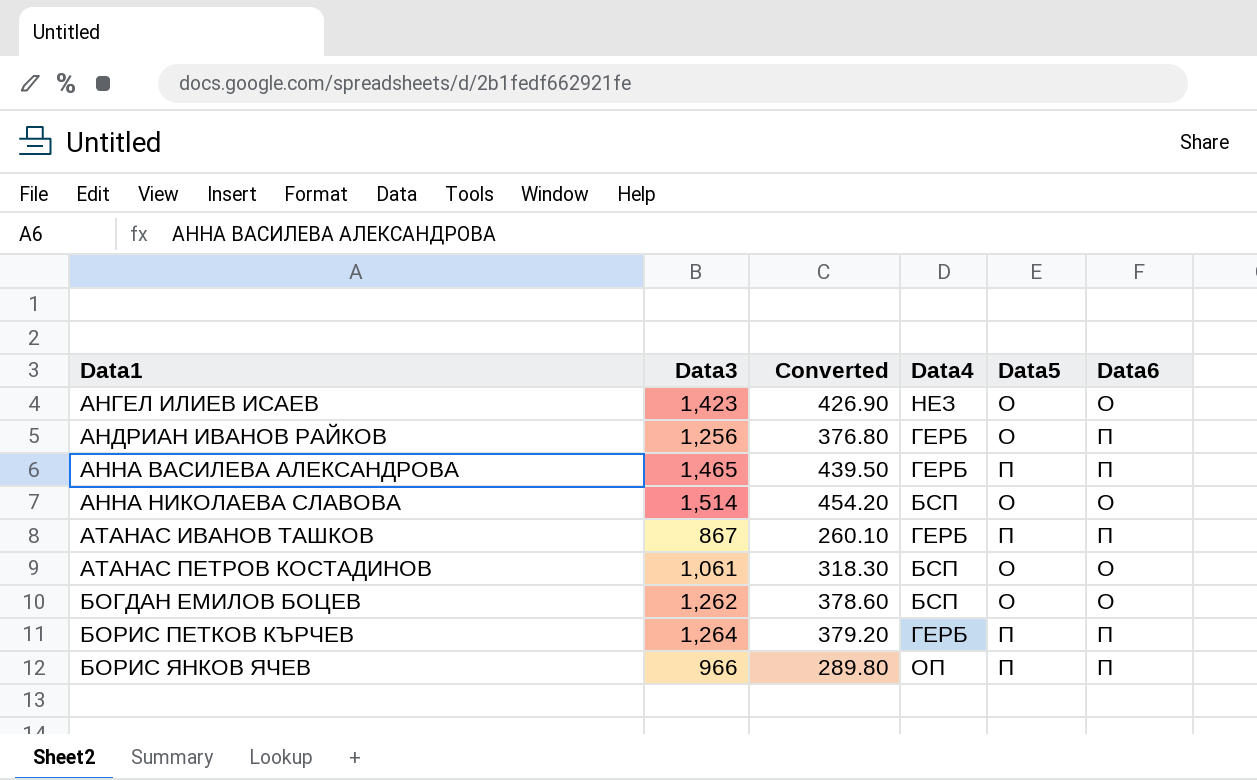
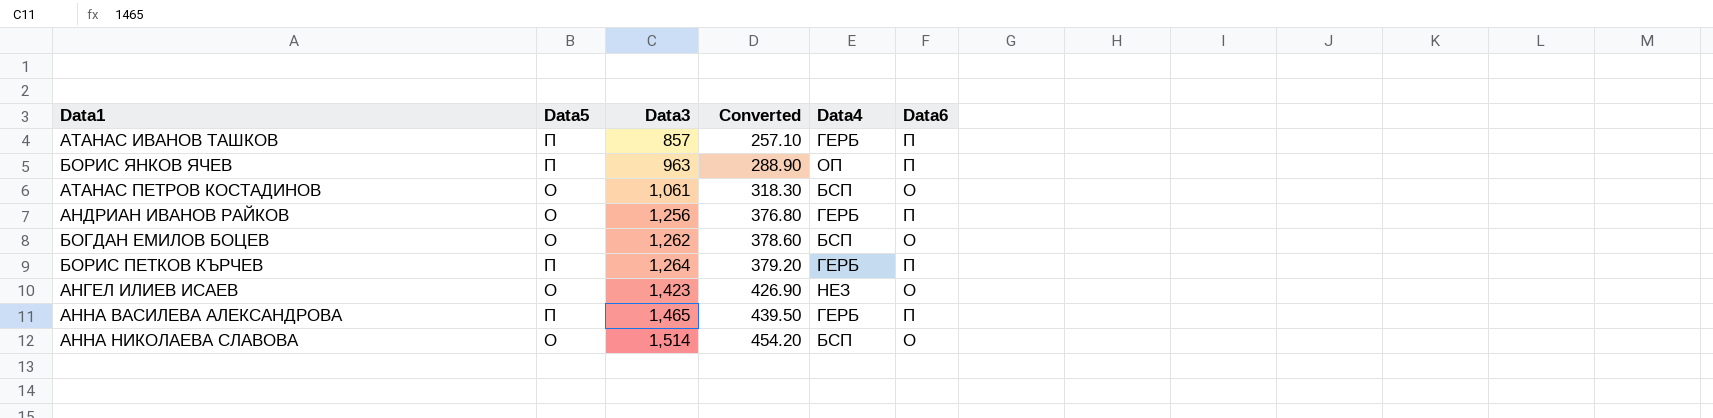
row order: Data1 ascending -> Data3 ascending
column Data5 | position: 5 -> 2
АТАНАС ИВАНОВ ТАШКОВ | Data3: 867 -> 857
АТАНАС ИВАНОВ ТАШКОВ | Converted: 260.10 -> 257.10
БОРИС ЯНКОВ ЯЧЕВ | Data3: 966 -> 963
БОРИС ЯНКОВ ЯЧЕВ | Converted: 289.80 -> 288.90

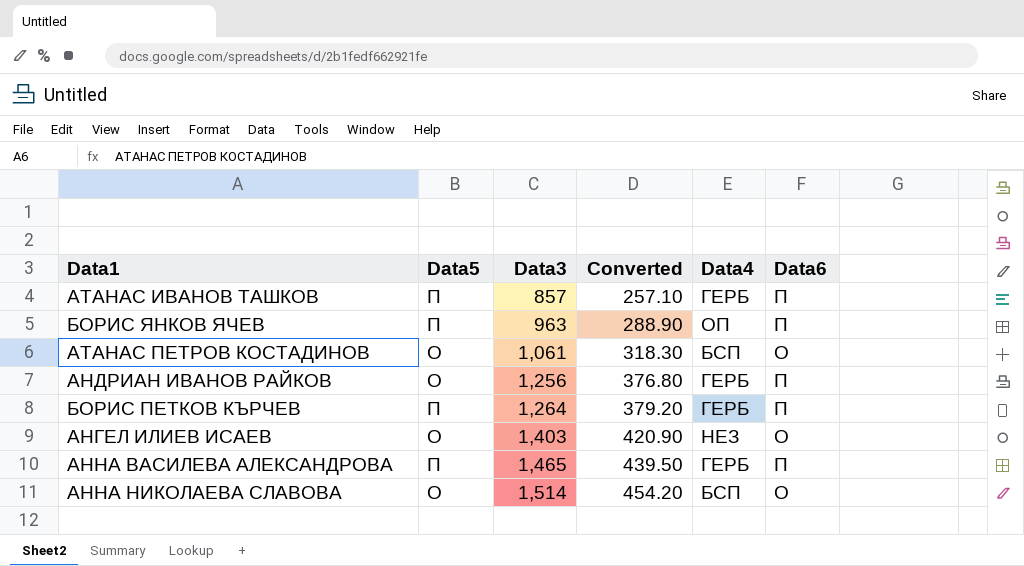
row БОГДАН ЕМИЛОВ БОЦЕВ: О | 1,262 | 378.60 | БСП | О -> none
АНГЕЛ ИЛИЕВ ИСАЕВ | Data3: 1,423 -> 1,403
АНГЕЛ ИЛИЕВ ИСАЕВ | Converted: 426.90 -> 420.90

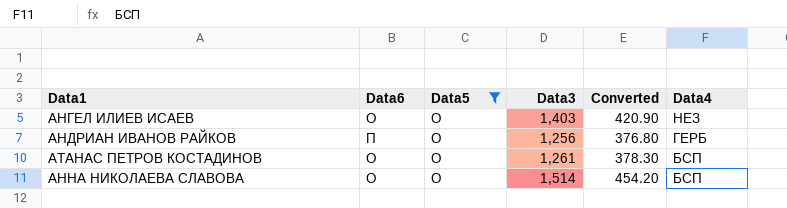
filter: none -> Data5 = О
row order: Data3 ascending -> Data4 descending
column Data6 | position: 6 -> 2
АТАНАС ПЕТРОВ КОСТАДИНОВ | Data3: 1,061 -> 1,261
АТАНАС ПЕТРОВ КОСТАДИНОВ | Converted: 318.30 -> 378.30

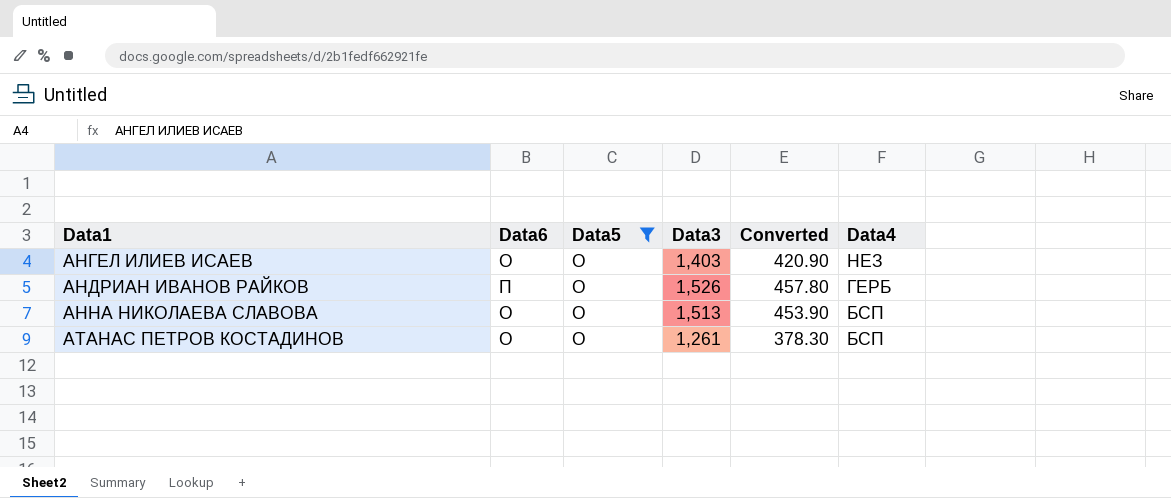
row order: Data4 descending -> Data1 ascending
АНДРИАН ИВАНОВ РАЙКОВ | Data3: 1,256 -> 1,526
АНДРИАН ИВАНОВ РАЙКОВ | Converted: 376.80 -> 457.80
АННА НИКОЛАЕВА СЛАВОВА | Data3: 1,514 -> 1,513
АННА НИКОЛАЕВА СЛАВОВА | Converted: 454.20 -> 453.90

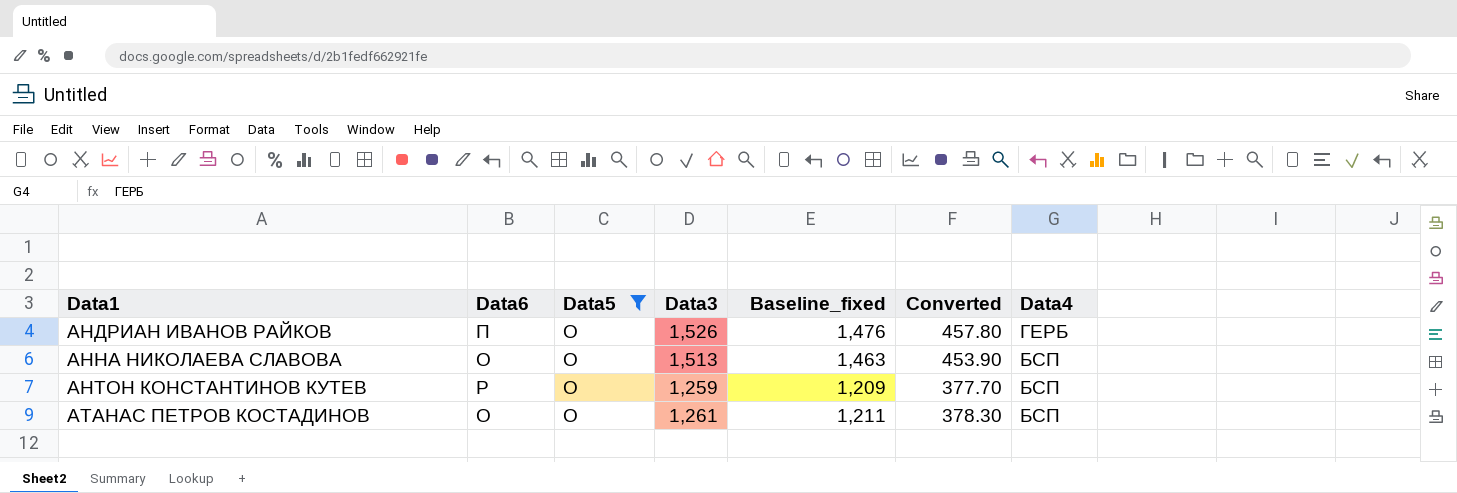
column Baseline_fixed | formula: none -> [Data3] - 50
row АНГЕЛ ИЛИЕВ ИСАЕВ: О | О | 1,403 | 420.90 | НЕЗ -> none
row АНТОН КОНСТАНТИНОВ КУТЕВ: none -> Р | О | 1,259 | 1,209 | 377.70 | БСП

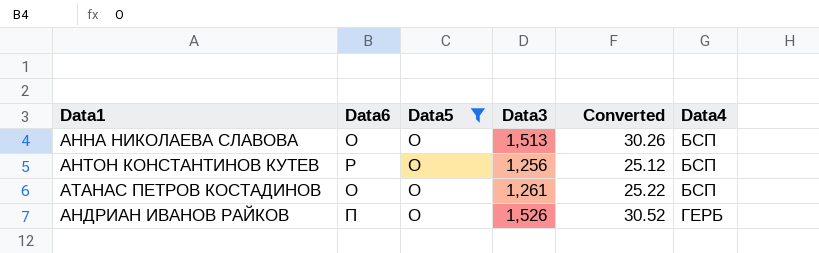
row order: Data1 ascending -> Data4 ascending
column Baseline_fixed | formula: [Data3] - 50 -> none
column Converted | formula: [Data3] * 0.3 -> [Data3] * 0.02
АНТОН КОНСТАНТИНОВ КУТЕВ | Data3: 1,259 -> 1,256

